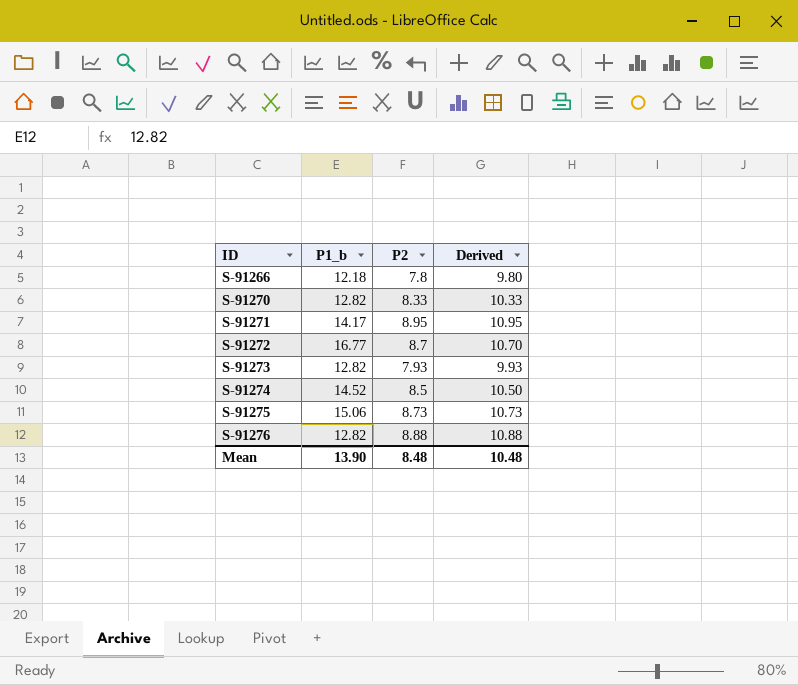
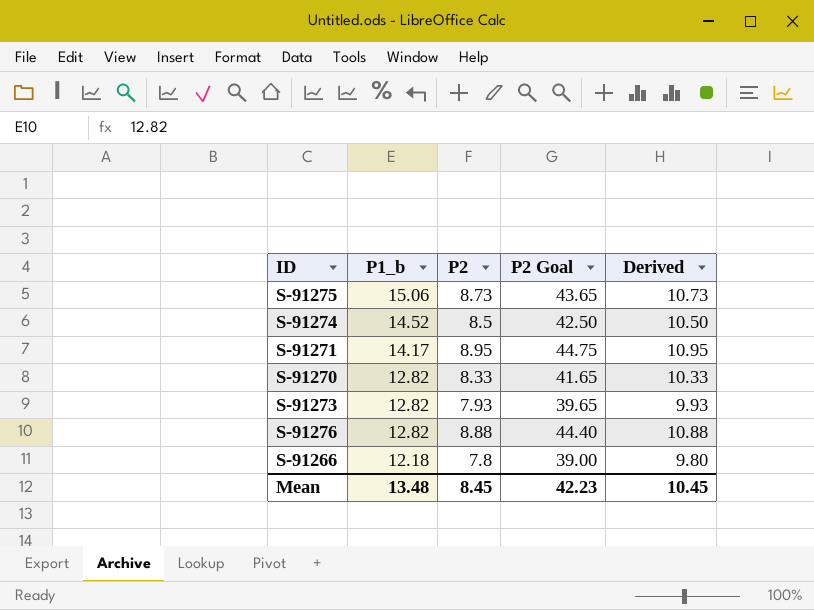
row order: ID ascending -> P1_b descending
column P2 Goal | formula: none -> [P2] * 5
row S-91272: 16.77 | 8.7 | 10.70 -> none
Mean | P1_b: 13.90 -> 13.48
Mean | P2: 8.48 -> 8.45
Mean | Derived: 10.48 -> 10.45

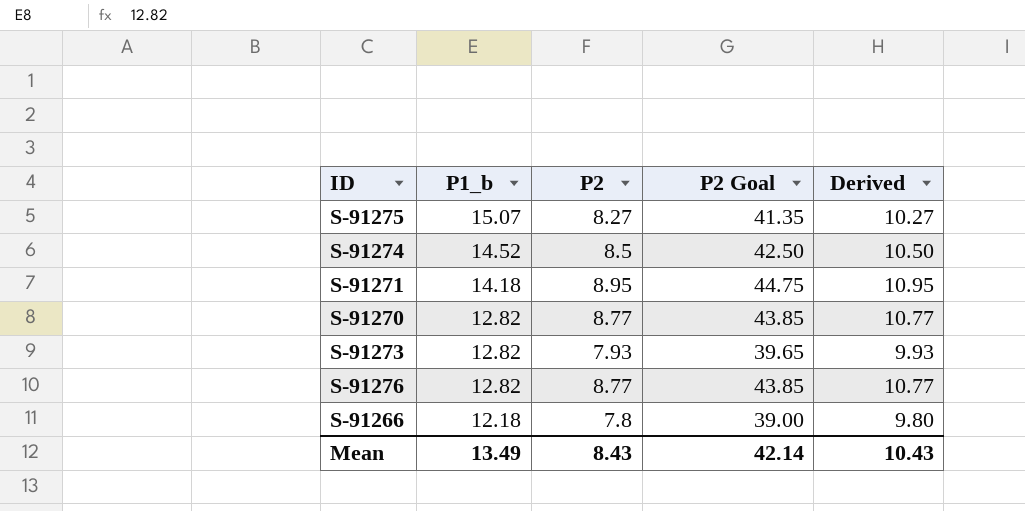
S-91275 | P1_b: 15.06 -> 15.07
S-91275 | P2: 8.73 -> 8.27
S-91275 | P2 Goal: 43.65 -> 41.35
S-91275 | Derived: 10.73 -> 10.27
S-91271 | P1_b: 14.17 -> 14.18
S-91270 | P2: 8.33 -> 8.77
S-91270 | P2 Goal: 41.65 -> 43.85
S-91270 | Derived: 10.33 -> 10.77
S-91276 | P2: 8.88 -> 8.77
S-91276 | P2 Goal: 44.40 -> 43.85
S-91276 | Derived: 10.88 -> 10.77
Mean | P1_b: 13.48 -> 13.49
Mean | P2: 8.45 -> 8.43
Mean | P2 Goal: 42.23 -> 42.14
Mean | Derived: 10.45 -> 10.43

